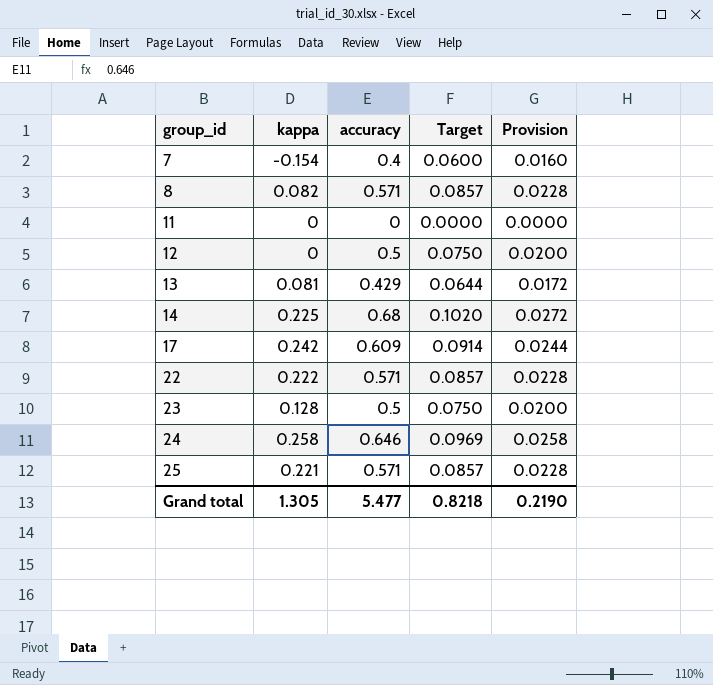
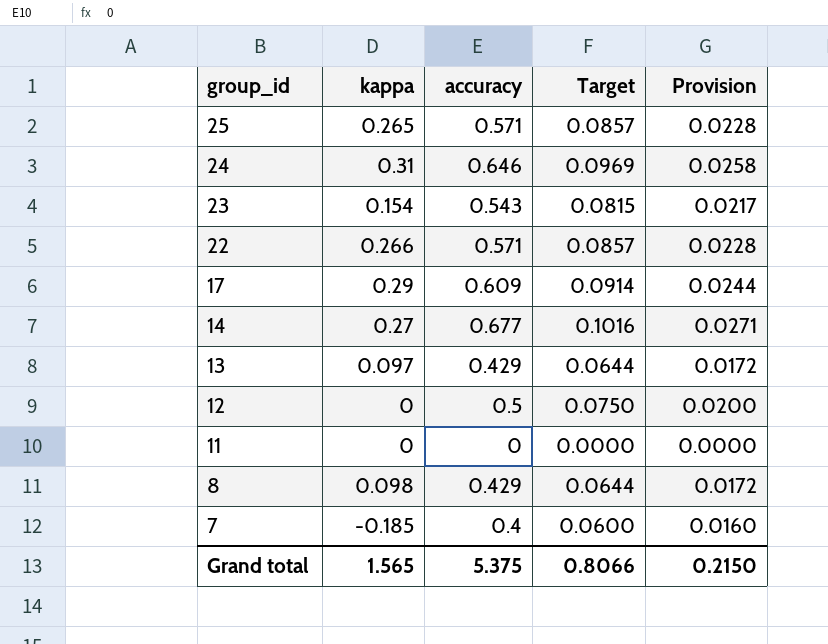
row order: group_id ascending -> group_id descending
25 | kappa: 0.221 -> 0.265
24 | kappa: 0.258 -> 0.31
23 | kappa: 0.128 -> 0.154
23 | accuracy: 0.5 -> 0.543
23 | Target: 0.0750 -> 0.0815
23 | Provision: 0.0200 -> 0.0217
22 | kappa: 0.222 -> 0.266
17 | kappa: 0.242 -> 0.29
14 | kappa: 0.225 -> 0.27
14 | accuracy: 0.68 -> 0.677
14 | Target: 0.1020 -> 0.1016
14 | Provision: 0.0272 -> 0.0271
13 | kappa: 0.081 -> 0.097
8 | kappa: 0.082 -> 0.098
8 | accuracy: 0.571 -> 0.429
8 | Target: 0.0857 -> 0.0644
8 | Provision: 0.0228 -> 0.0172
7 | kappa: -0.154 -> -0.185
Grand total | kappa: 1.305 -> 1.565
Grand total | accuracy: 5.477 -> 5.375
Grand total | Target: 0.8218 -> 0.8066
Grand total | Provision: 0.2190 -> 0.2150

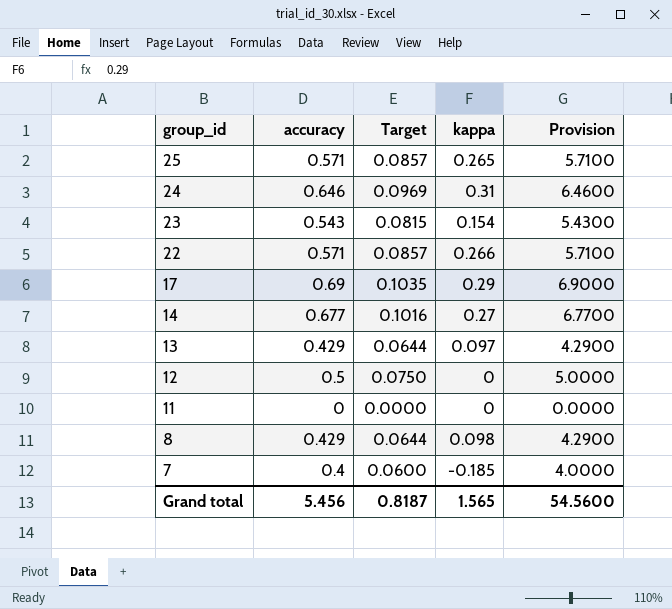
column kappa | position: 2 -> 4
column Provision | formula: [accuracy] * 0.04 -> [accuracy] * 10
17 | accuracy: 0.609 -> 0.69
17 | Target: 0.0914 -> 0.1035
Grand total | accuracy: 5.375 -> 5.456
Grand total | Target: 0.8066 -> 0.8187
Grand total | Provision: 0.2150 -> 54.5600

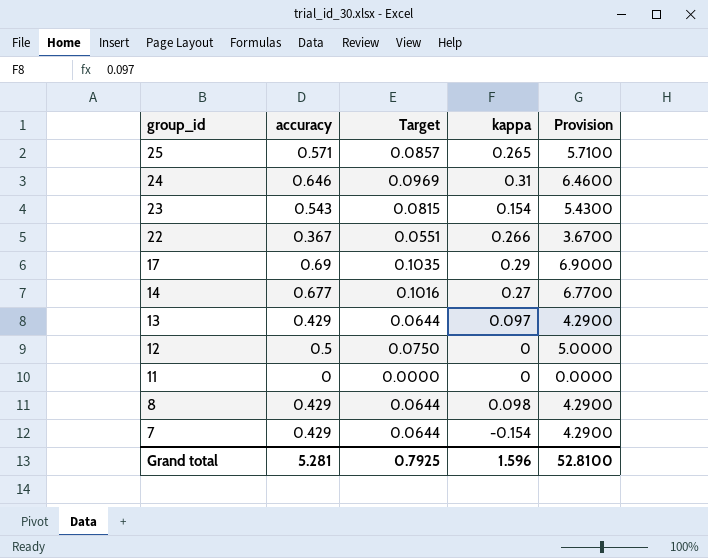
22 | accuracy: 0.571 -> 0.367
22 | Target: 0.0857 -> 0.0551
22 | Provision: 5.7100 -> 3.6700
7 | accuracy: 0.4 -> 0.429
7 | Target: 0.0600 -> 0.0644
7 | kappa: -0.185 -> -0.154
7 | Provision: 4.0000 -> 4.2900
Grand total | accuracy: 5.456 -> 5.281
Grand total | Target: 0.8187 -> 0.7925
Grand total | kappa: 1.565 -> 1.596
Grand total | Provision: 54.5600 -> 52.8100

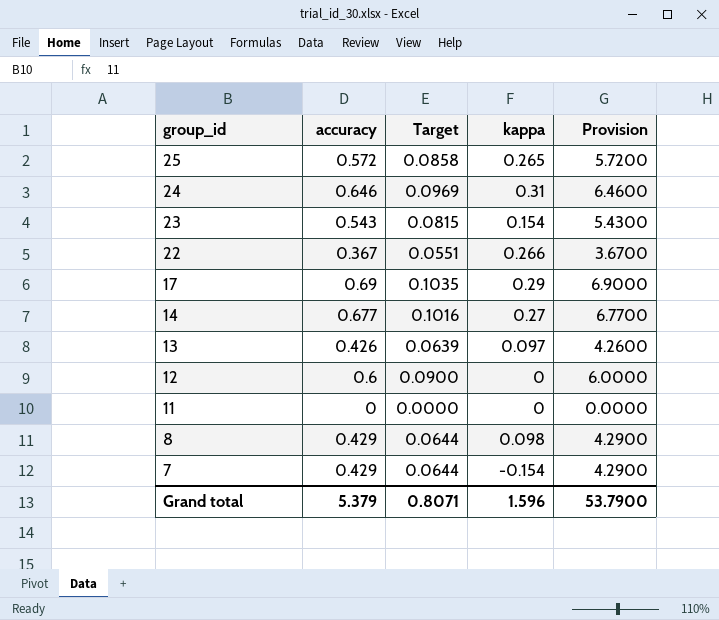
25 | accuracy: 0.571 -> 0.572
25 | Target: 0.0857 -> 0.0858
25 | Provision: 5.7100 -> 5.7200
13 | accuracy: 0.429 -> 0.426
13 | Target: 0.0644 -> 0.0639
13 | Provision: 4.2900 -> 4.2600
12 | accuracy: 0.5 -> 0.6
12 | Target: 0.0750 -> 0.0900
12 | Provision: 5.0000 -> 6.0000
Grand total | accuracy: 5.281 -> 5.379
Grand total | Target: 0.7925 -> 0.8071
Grand total | Provision: 52.8100 -> 53.7900

